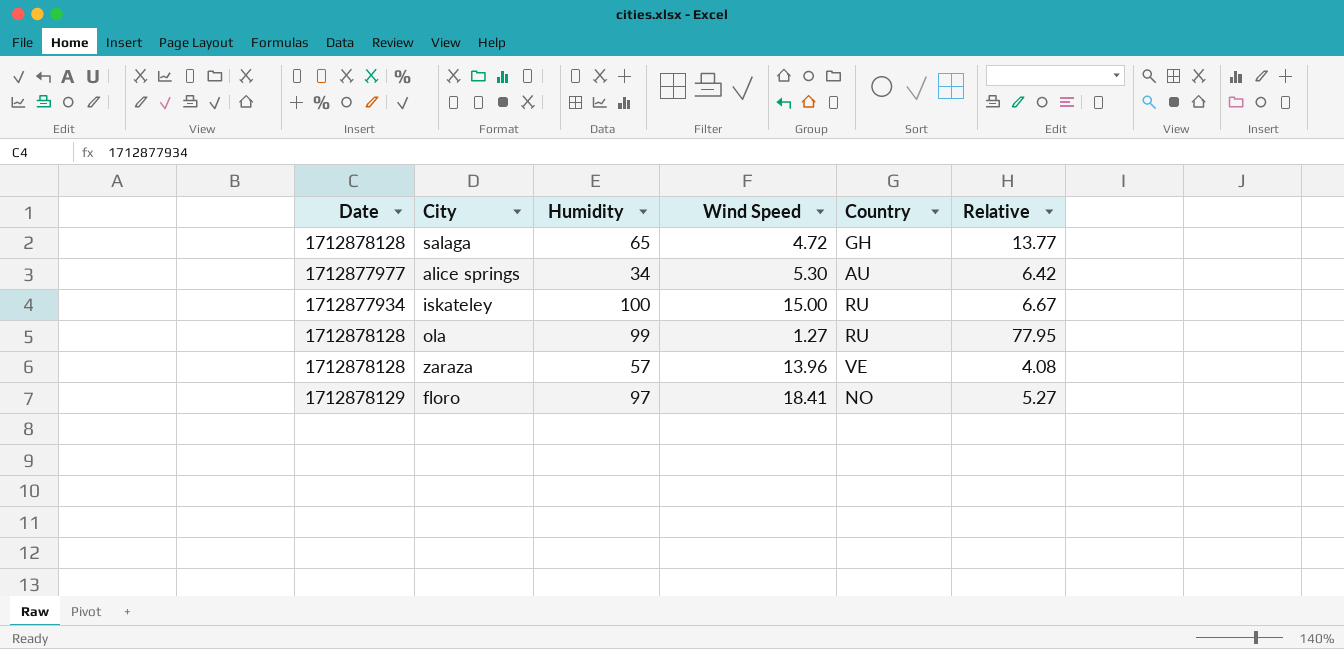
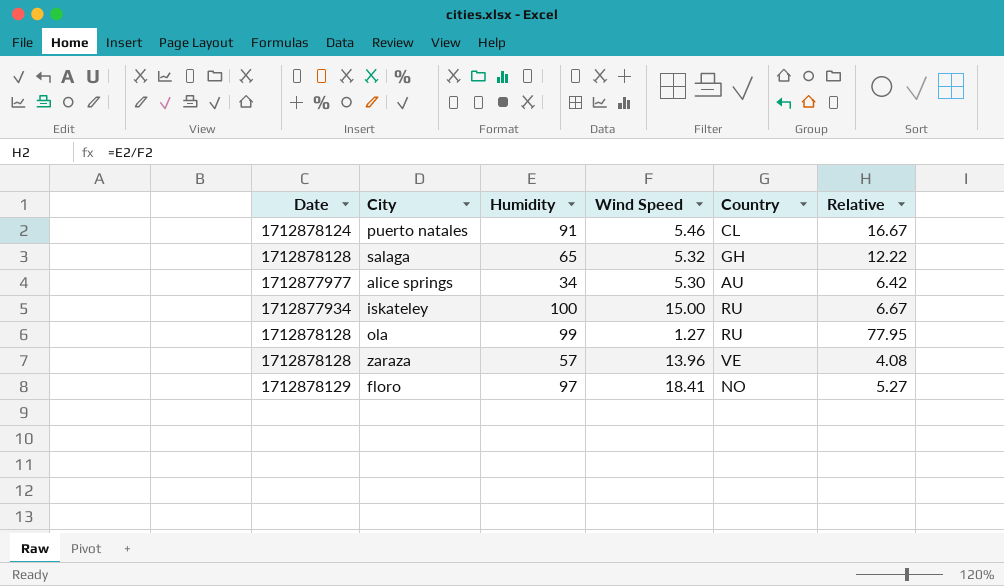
row puerto natales: none -> 1712878124 | 91 | 5.46 | CL | 16.67
salaga | Wind Speed: 4.72 -> 5.32
salaga | Relative: 13.77 -> 12.22

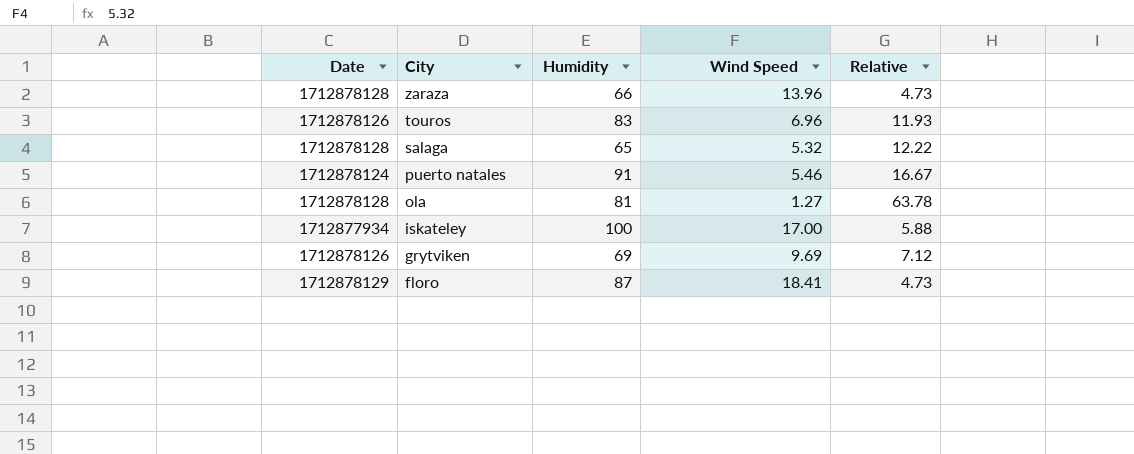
row order: none -> City descending
column Country | position: 5 -> none
row alice springs: 1712877977 | 34 | 5.30 | AU | 6.42 -> none
zaraza | Humidity: 57 -> 66
zaraza | Relative: 4.08 -> 4.73
row touros: none -> 1712878126 | 83 | 6.96 | 11.93
ola | Humidity: 99 -> 81
ola | Relative: 77.95 -> 63.78
iskateley | Wind Speed: 15.00 -> 17.00
iskateley | Relative: 6.67 -> 5.88
row grytviken: none -> 1712878126 | 69 | 9.69 | 7.12
floro | Humidity: 97 -> 87
floro | Relative: 5.27 -> 4.73

